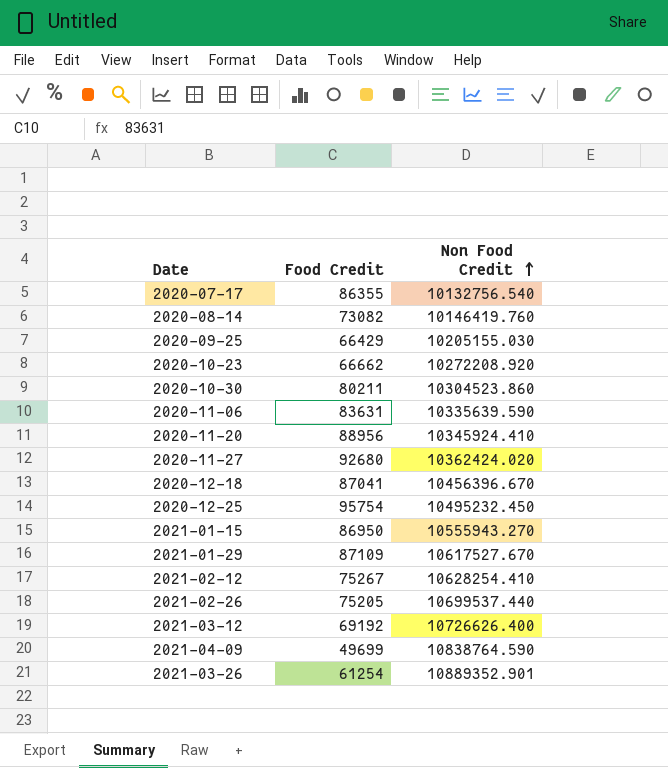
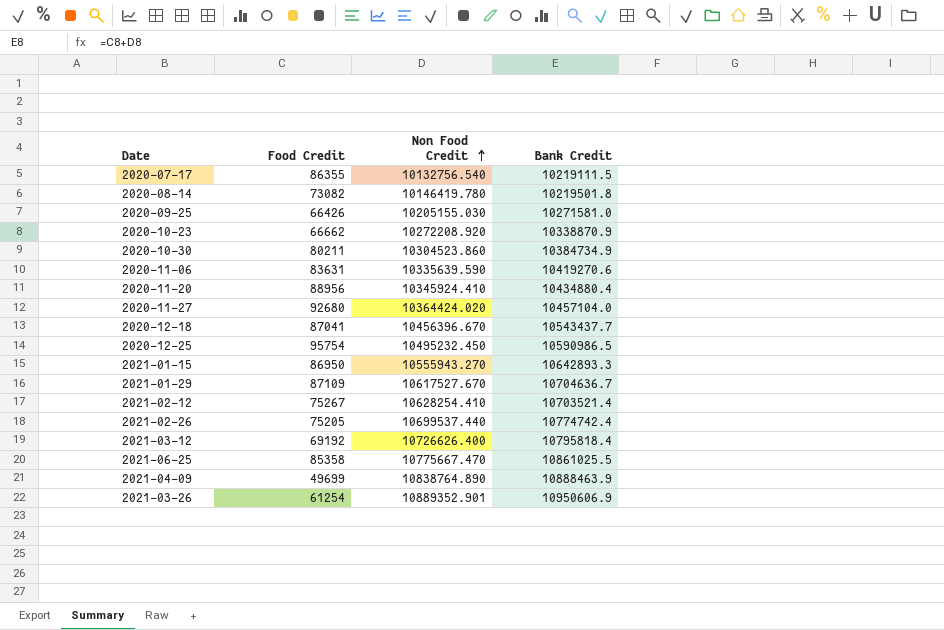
column Bank Credit | formula: none -> [Food Credit] + [Non Food Credit]
2020-08-14 | Non Food Credit: 10146419.760 -> 10146419.780
2020-09-25 | Food Credit: 66429 -> 66426
2020-11-27 | Non Food Credit: 10362424.020 -> 10364424.020
row 2021-06-25: none -> 85358 | 10775667.470 | 10861025.5
2021-04-09 | Non Food Credit: 10838764.590 -> 10838764.890

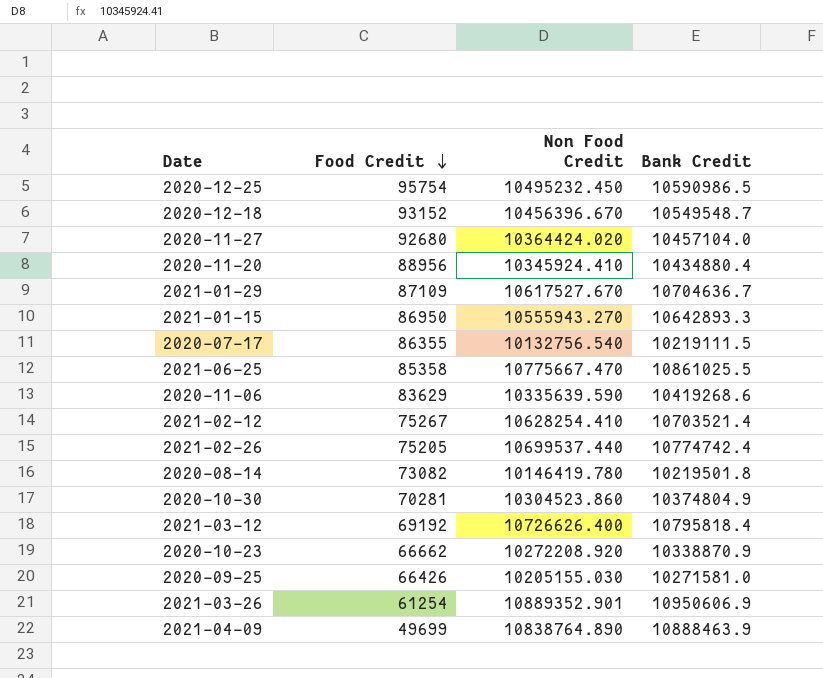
row order: Non Food Credit ascending -> Food Credit descending
2020-12-18 | Food Credit: 87041 -> 93152
2020-12-18 | Bank Credit: 10543437.7 -> 10549548.7
2020-11-06 | Food Credit: 83631 -> 83629
2020-11-06 | Bank Credit: 10419270.6 -> 10419268.6
2020-10-30 | Food Credit: 80211 -> 70281
2020-10-30 | Bank Credit: 10384734.9 -> 10374804.9

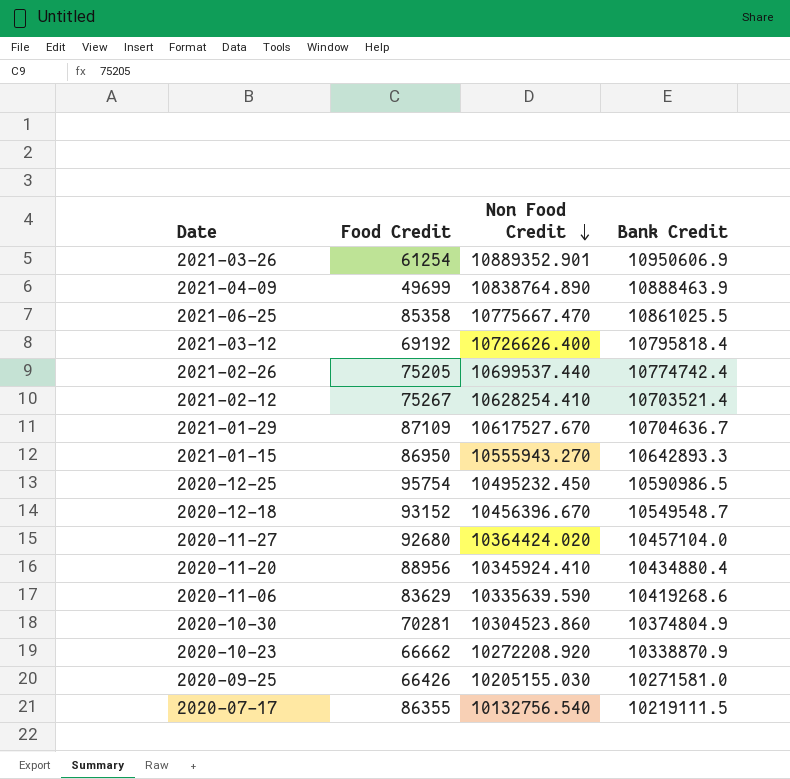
row order: Food Credit descending -> Non Food Credit descending
row 2020-08-14: 73082 | 10146419.780 | 10219501.8 -> none

